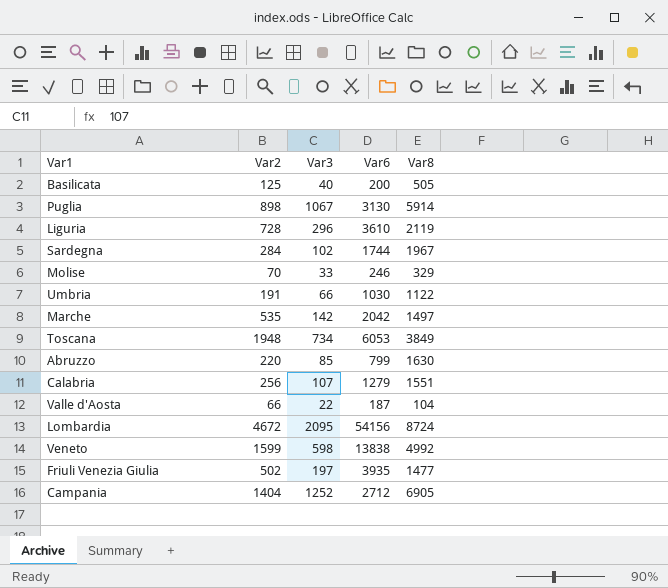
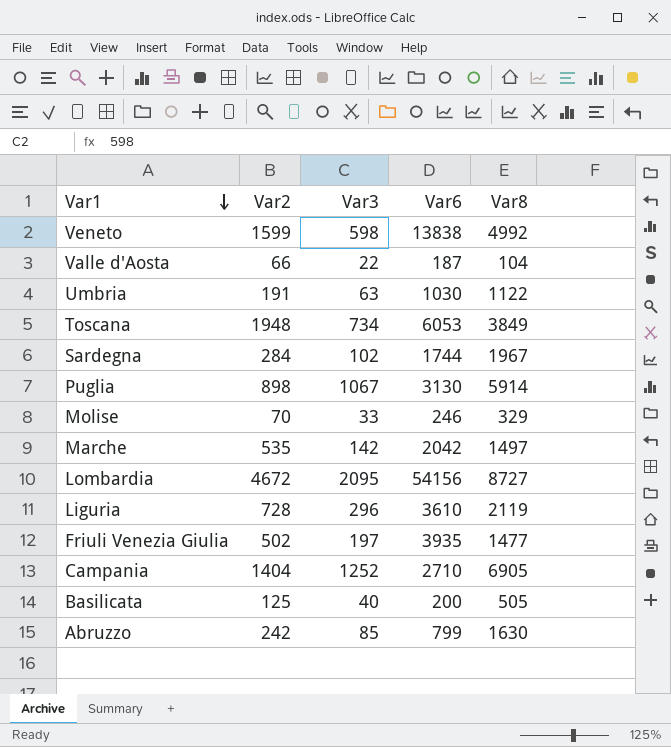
row order: none -> Var1 descending
row Calabria: 256 | 107 | 1279 | 1551 -> none
Umbria | Var3: 66 -> 63
Lombardia | Var8: 8724 -> 8727
Campania | Var6: 2712 -> 2710
Abruzzo | Var2: 220 -> 242

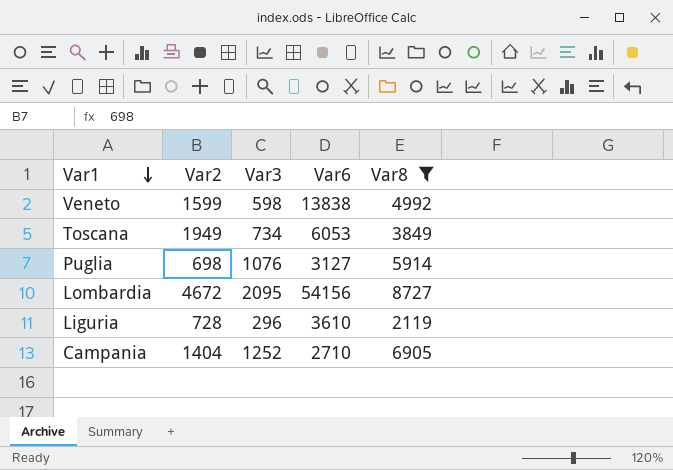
filter: none -> Var8 >= 2119
Toscana | Var2: 1948 -> 1949
Puglia | Var2: 898 -> 698
Puglia | Var3: 1067 -> 1076
Puglia | Var6: 3130 -> 3127

